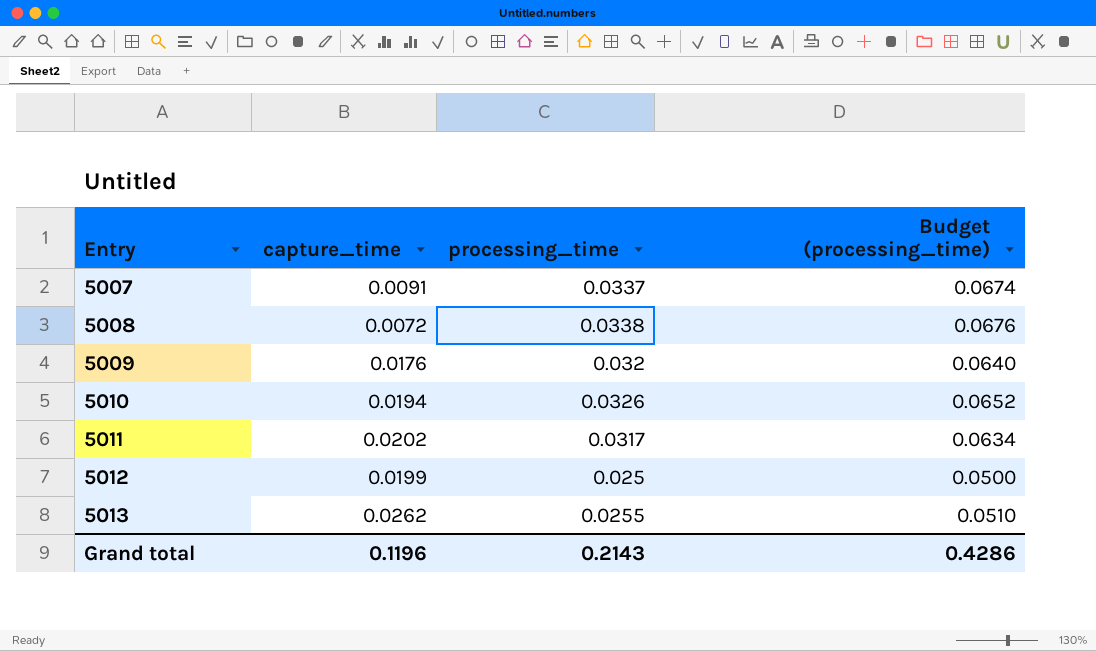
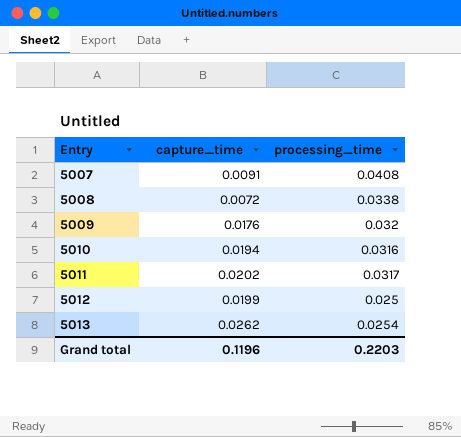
column Budget (processing_time) | formula: [processing_time] * 2 -> none
5007 | processing_time: 0.0337 -> 0.0408
5010 | processing_time: 0.0326 -> 0.0316
5013 | processing_time: 0.0255 -> 0.0254
Grand total | processing_time: 0.2143 -> 0.2203

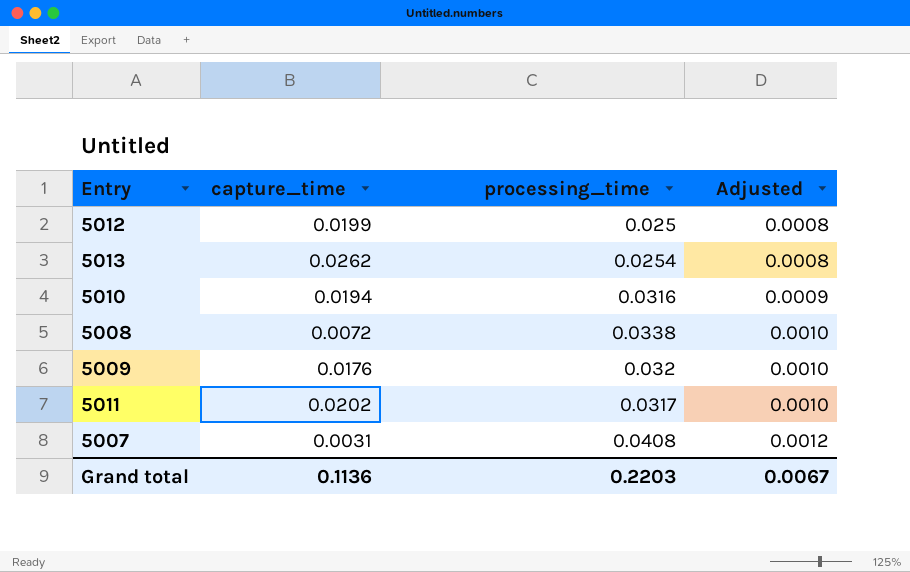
row order: Entry ascending -> Adjusted ascending
column Adjusted | formula: none -> [processing_time] * 0.03
5007 | capture_time: 0.0091 -> 0.0031
Grand total | capture_time: 0.1196 -> 0.1136

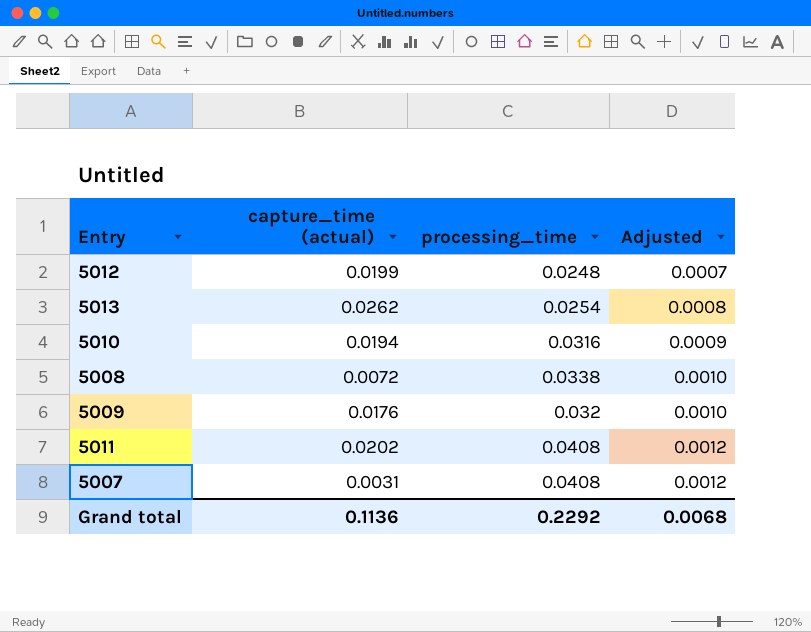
column name: capture_time -> capture_time (actual)
5012 | processing_time: 0.025 -> 0.0248
5012 | Adjusted: 0.0008 -> 0.0007
5011 | processing_time: 0.0317 -> 0.0408
5011 | Adjusted: 0.0010 -> 0.0012
Grand total | processing_time: 0.2203 -> 0.2292
Grand total | Adjusted: 0.0067 -> 0.0068

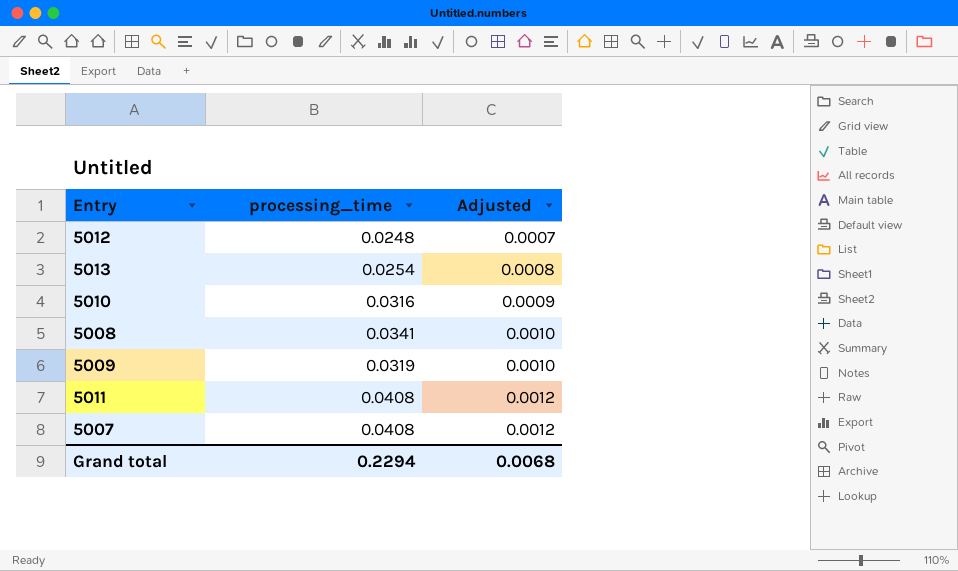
column capture_time (actual) | position: 2 -> none
5008 | processing_time: 0.0338 -> 0.0341
5009 | processing_time: 0.032 -> 0.0319
Grand total | processing_time: 0.2292 -> 0.2294

